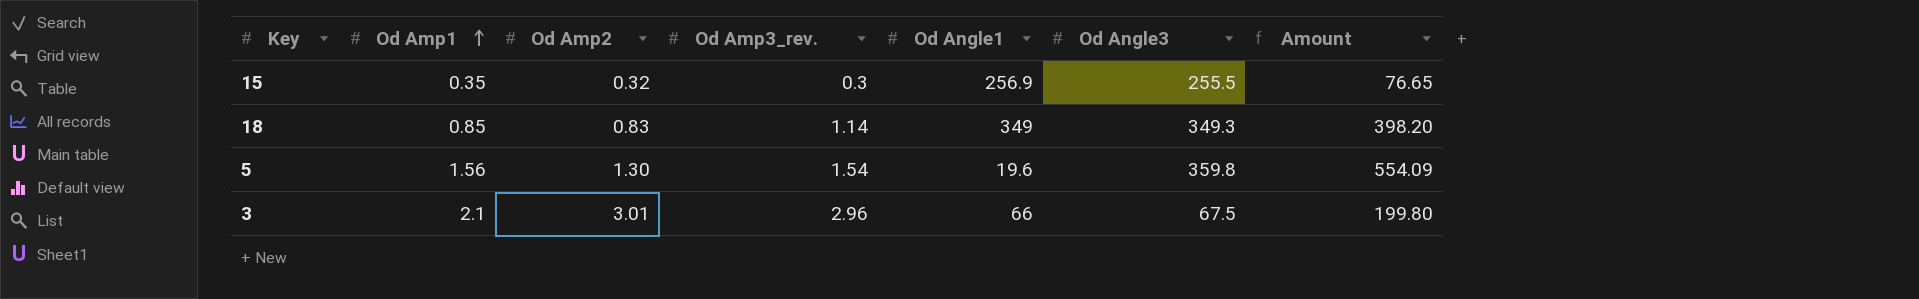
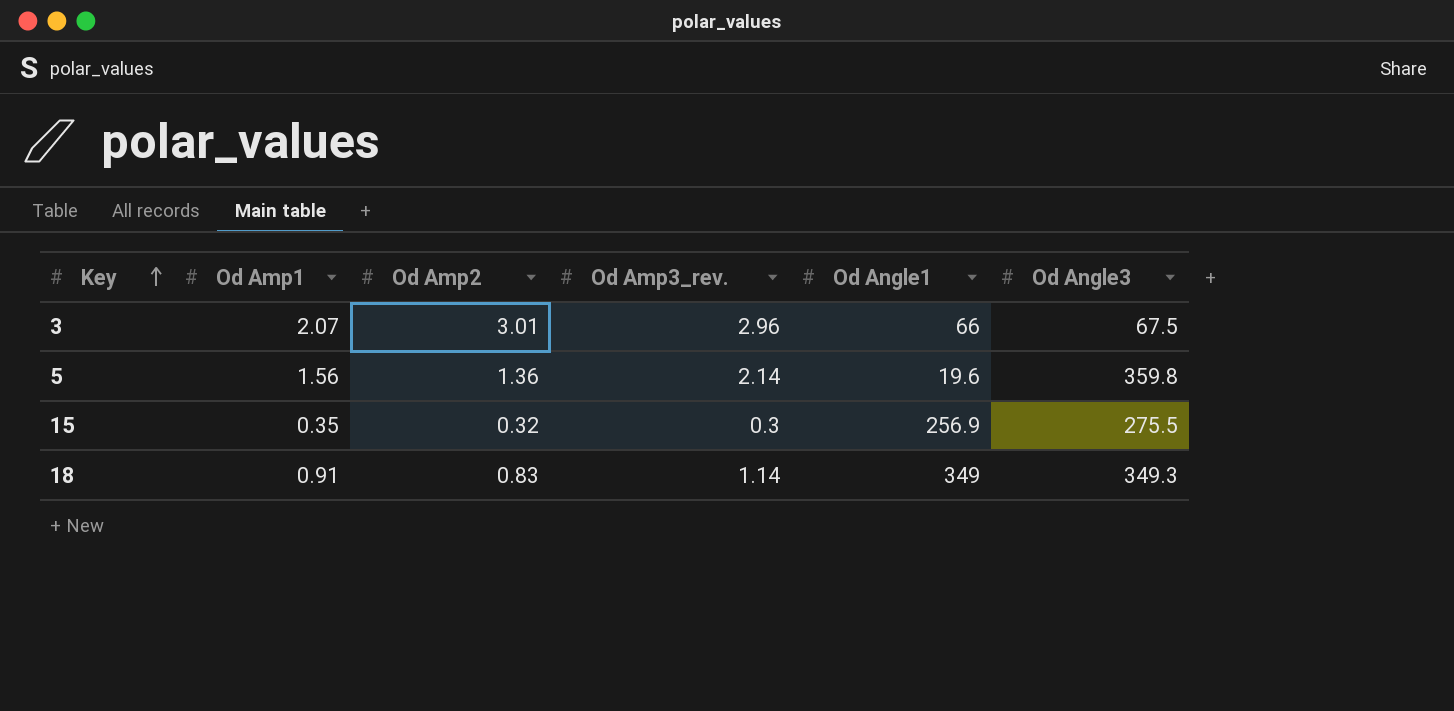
row order: Od Amp1 ascending -> Key ascending
column Amount | formula: [Od Amp3_rev.] * [Od Angle3] -> none
3 | Od Amp1: 2.1 -> 2.07
5 | Od Amp2: 1.30 -> 1.36
5 | Od Amp3_rev.: 1.54 -> 2.14
15 | Od Angle3: 255.5 -> 275.5
18 | Od Amp1: 0.85 -> 0.91

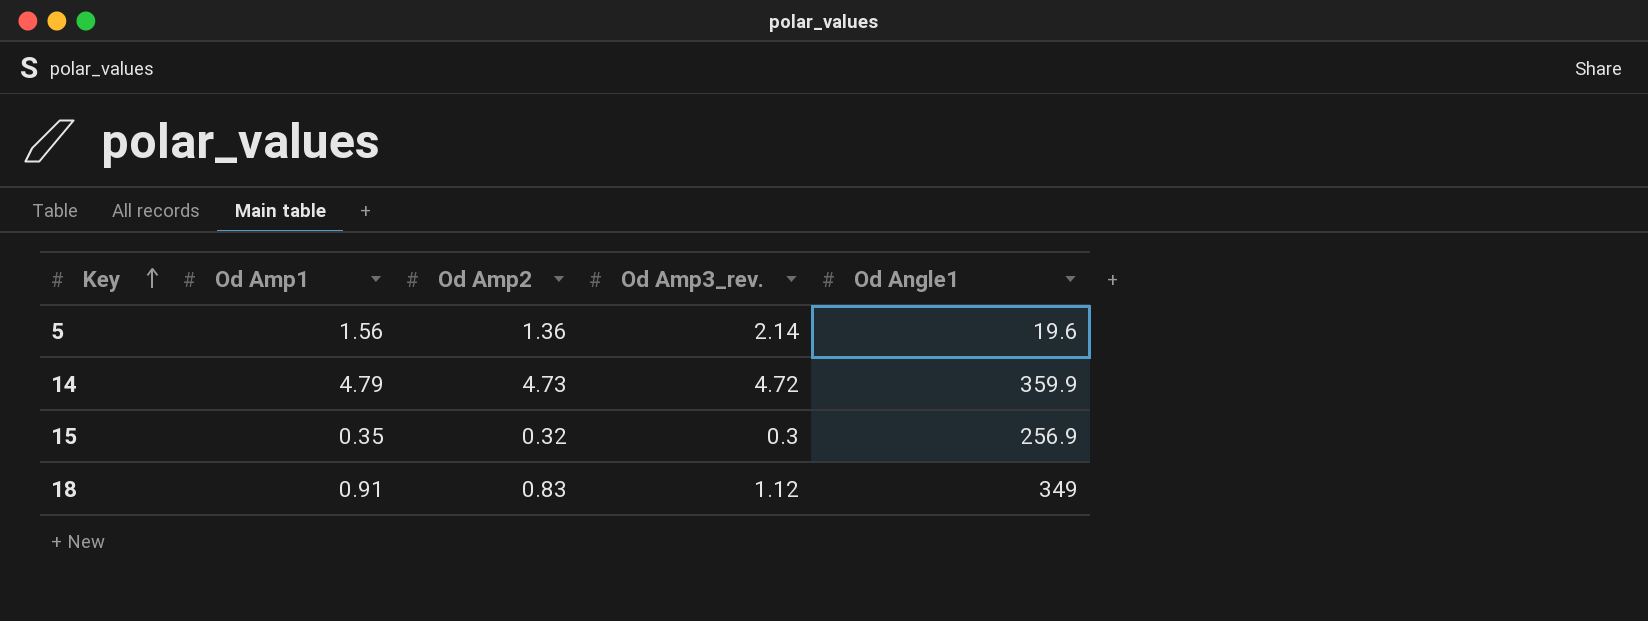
column Od Angle3 | position: 6 -> none
row 3: 2.07 | 3.01 | 2.96 | 66 | 67.5 -> none
row 14: none -> 4.79 | 4.73 | 4.72 | 359.9
18 | Od Amp3_rev.: 1.14 -> 1.12

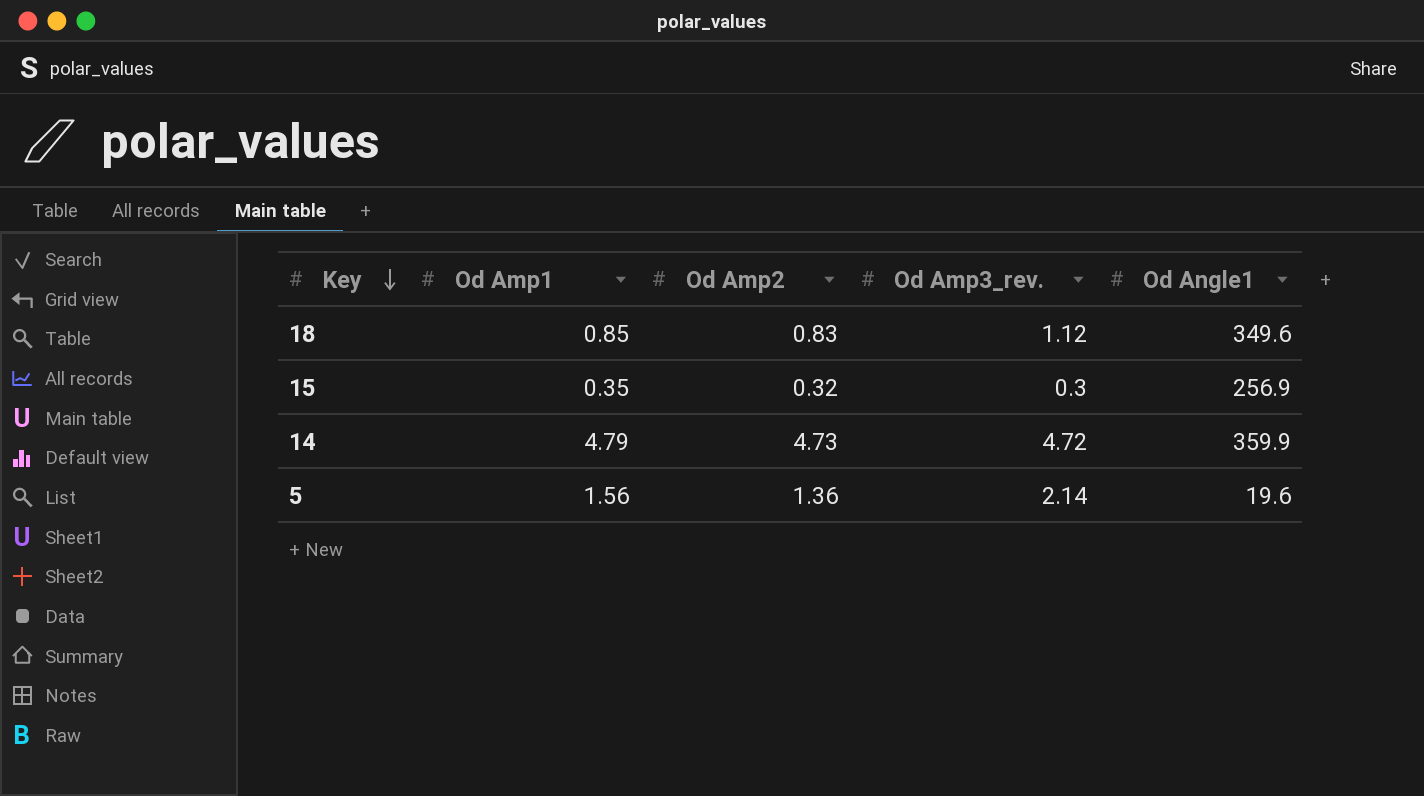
row order: Key ascending -> Key descending
18 | Od Amp1: 0.91 -> 0.85
18 | Od Angle1: 349 -> 349.6

